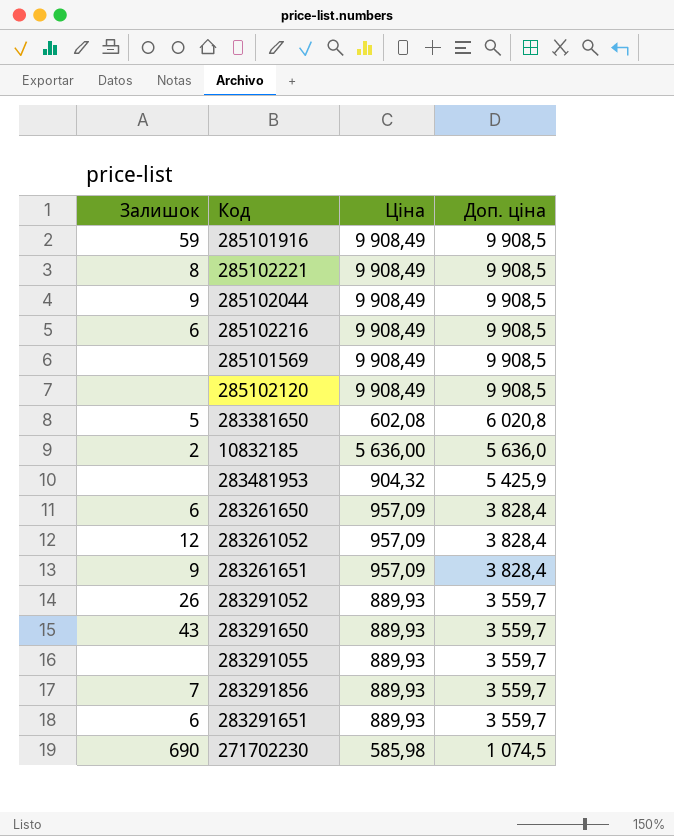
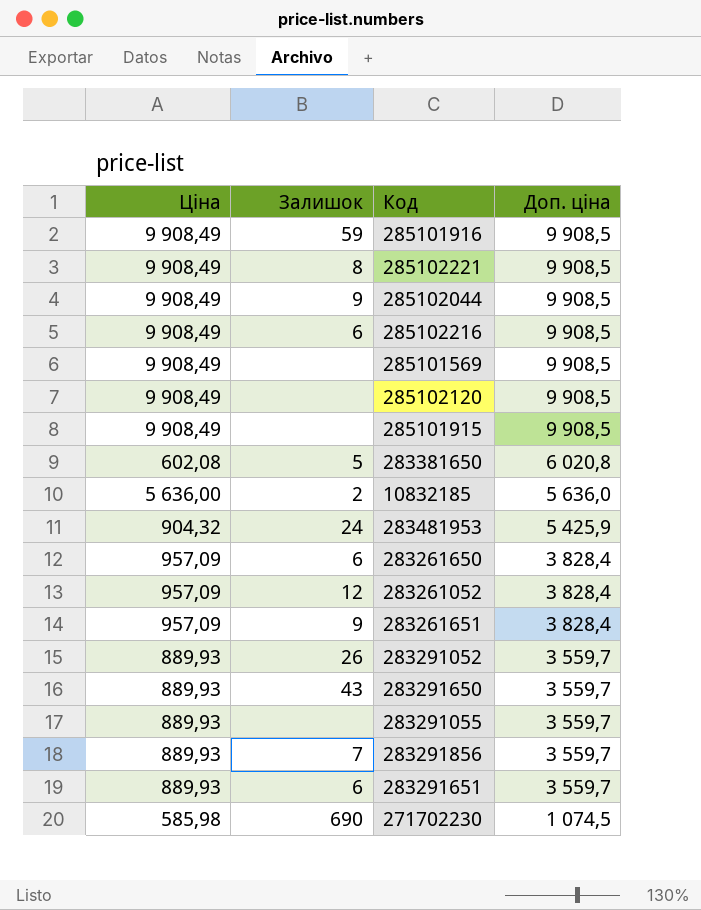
column Ціна | position: 3 -> 1
row 285101915: none -> 9 908,49 | none | 9 908,5
283481953 | Залишок: none -> 24

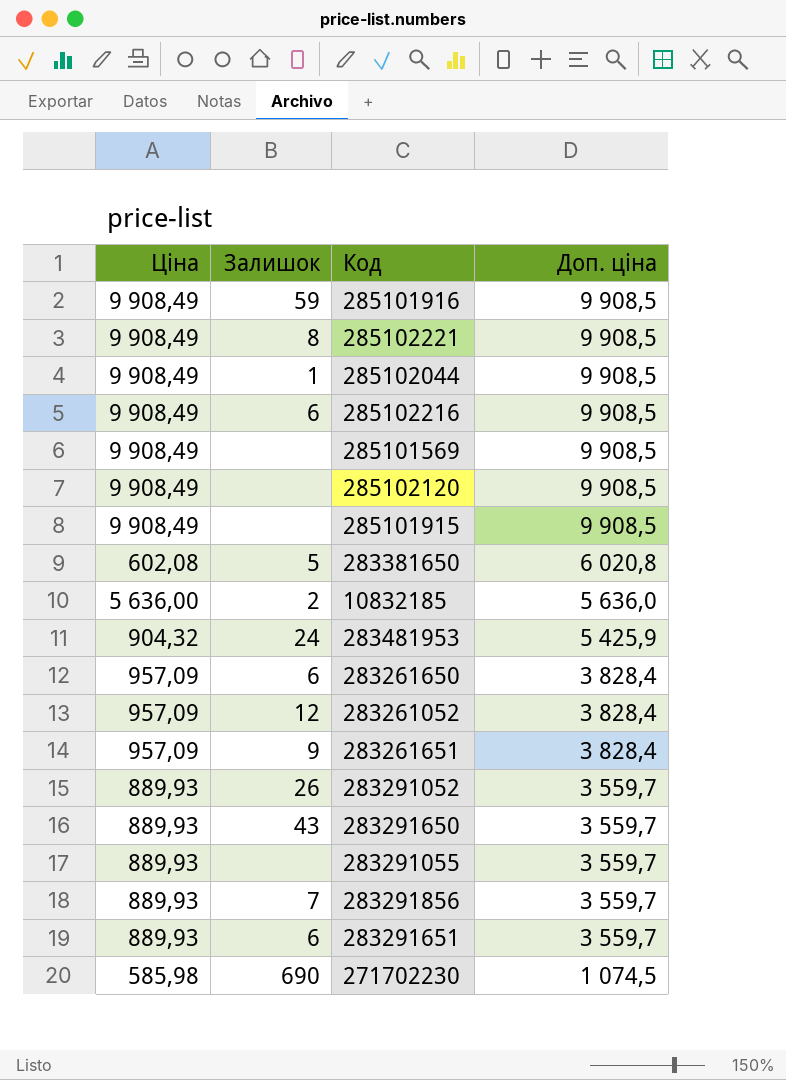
285102044 | Залишок: 9 -> 1

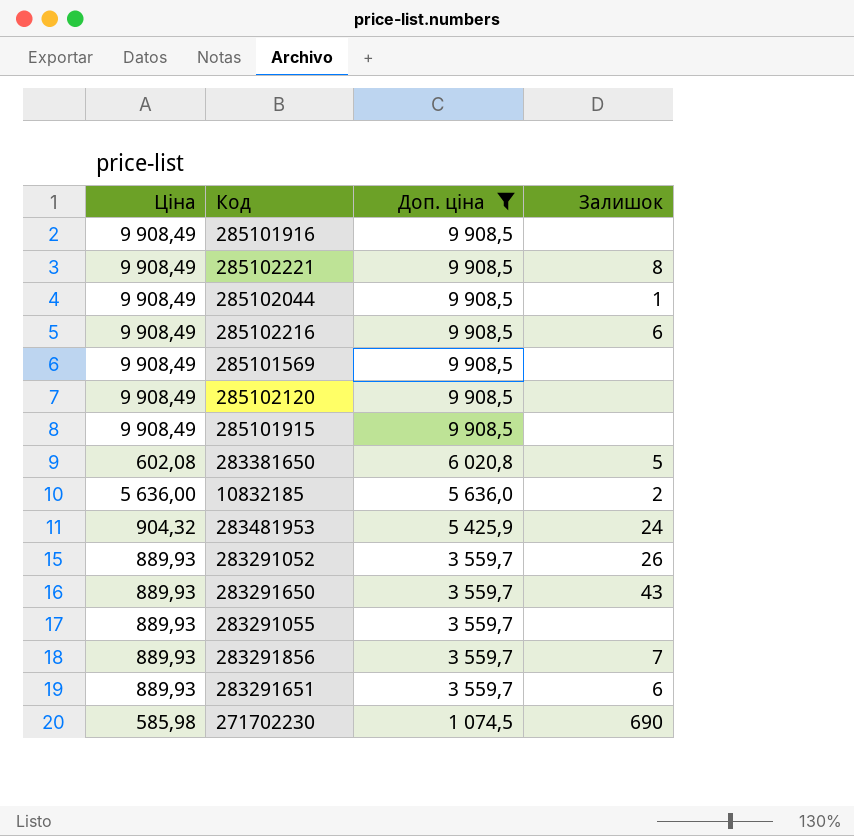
filter: none -> Доп. ціна != 3 828,4
column Залишок | position: 2 -> 4
285101916 | Залишок: 59 -> none

